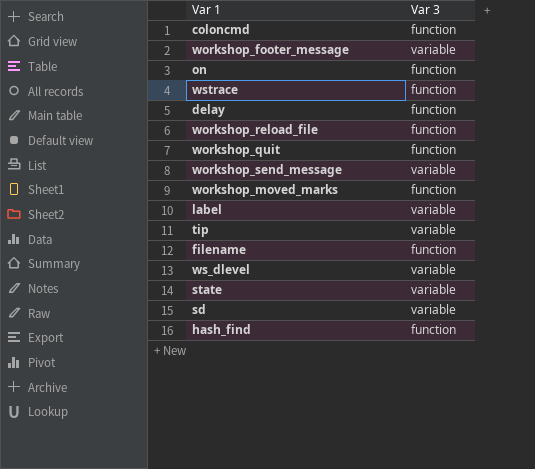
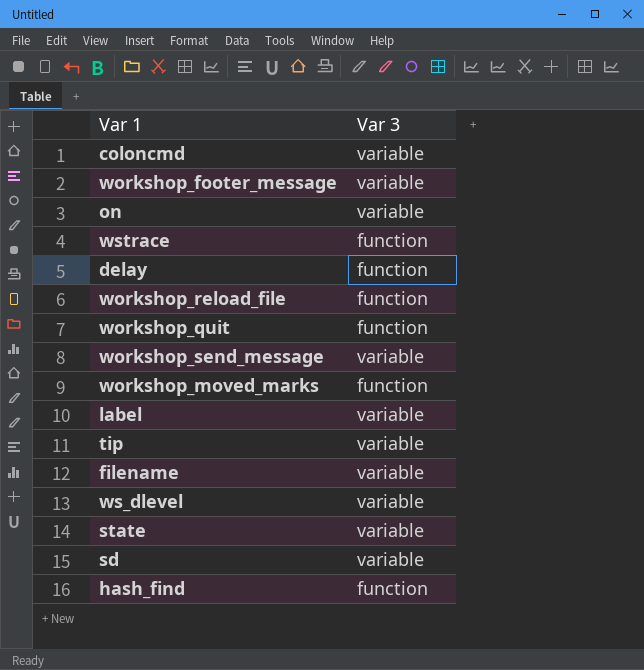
coloncmd | Var 3: function -> variable
on | Var 3: function -> variable
filename | Var 3: function -> variable

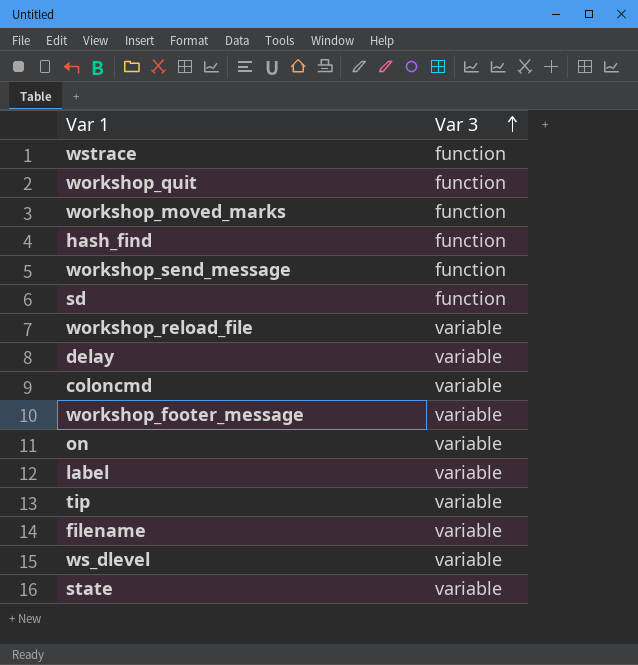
row order: none -> Var 3 ascending
workshop_send_message | Var 3: variable -> function
sd | Var 3: variable -> function
workshop_reload_file | Var 3: function -> variable
delay | Var 3: function -> variable

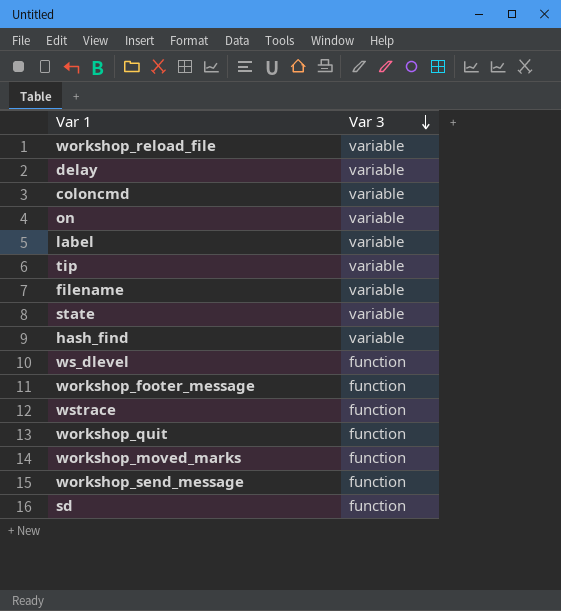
row order: Var 3 ascending -> Var 3 descending
hash_find | Var 3: function -> variable
ws_dlevel | Var 3: variable -> function
workshop_footer_message | Var 3: variable -> function

